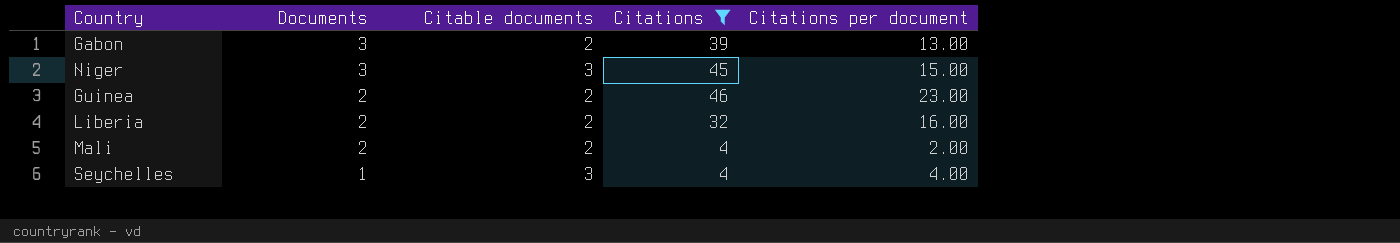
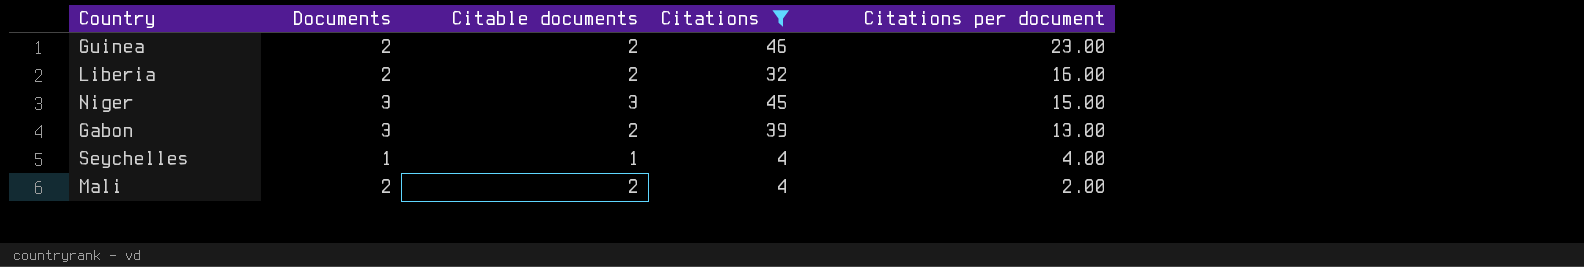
row order: Documents descending -> Citations per document descending
Seychelles | Citable documents: 3 -> 1

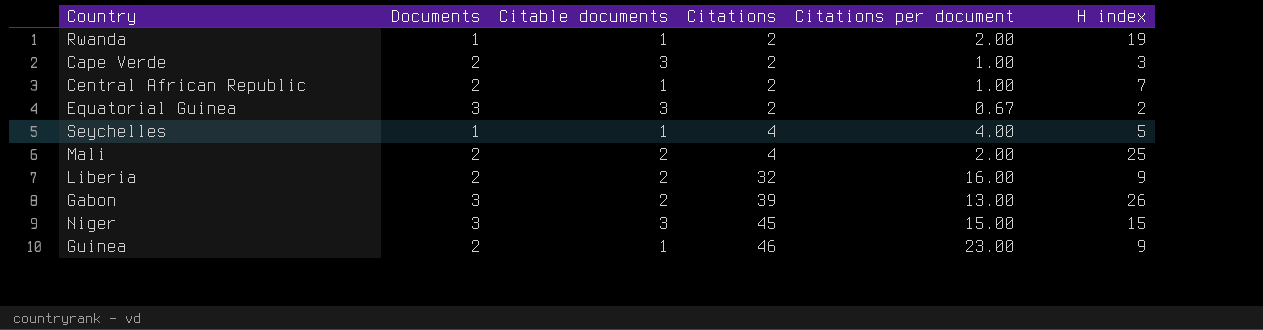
filter: Citations != 2 -> none
row order: Citations per document descending -> Citations ascending
column H index | position: none -> 6
Guinea | Citable documents: 2 -> 1

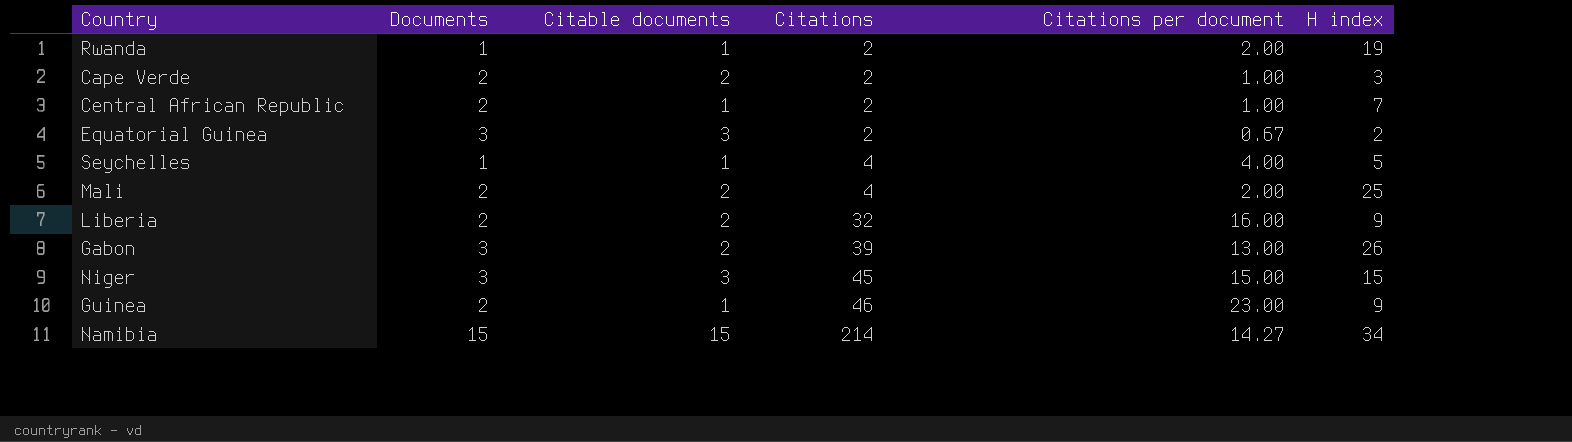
Cape Verde | Citable documents: 3 -> 2
row Namibia: none -> 15 | 15 | 214 | 14.27 | 34

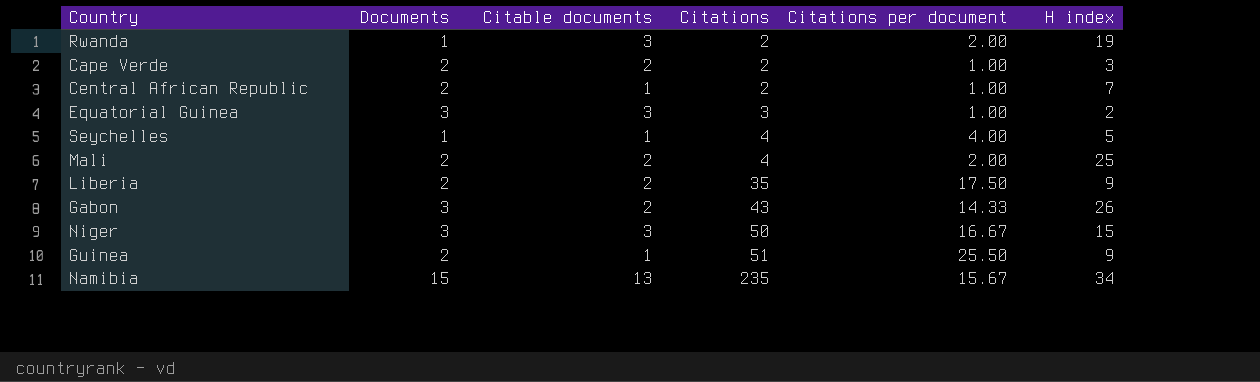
Rwanda | Citable documents: 1 -> 3
Equatorial Guinea | Citations: 2 -> 3
Equatorial Guinea | Citations per document: 0.67 -> 1.00
Liberia | Citations: 32 -> 35
Liberia | Citations per document: 16.00 -> 17.50
Gabon | Citations: 39 -> 43
Gabon | Citations per document: 13.00 -> 14.33
Niger | Citations: 45 -> 50
Niger | Citations per document: 15.00 -> 16.67
Guinea | Citations: 46 -> 51
Guinea | Citations per document: 23.00 -> 25.50
Namibia | Citable documents: 15 -> 13
Namibia | Citations: 214 -> 235
Namibia | Citations per document: 14.27 -> 15.67

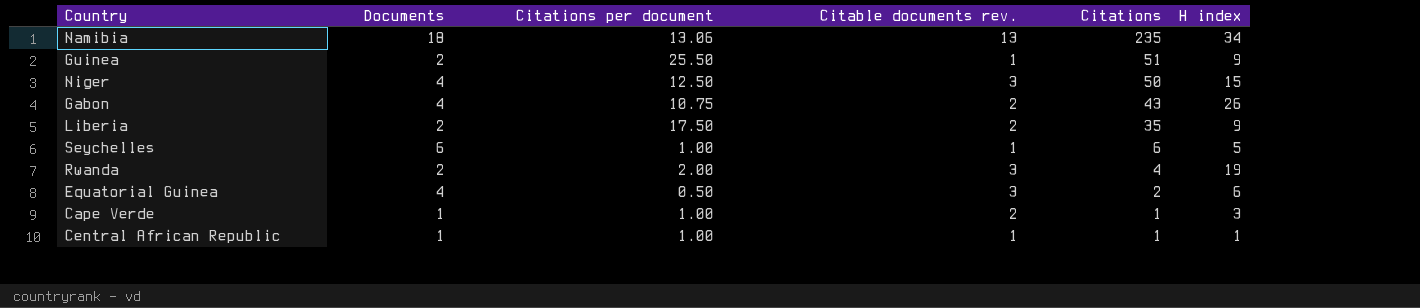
row order: Citations ascending -> Citations descending
column Citations per document | position: 5 -> 3
column name: Citable documents -> Citable documents rev.
row Mali: 2 | 2 | 4 | 2.00 | 25 -> none
Namibia | Documents: 15 -> 18
Namibia | Citations per document: 15.67 -> 13.06
Niger | Documents: 3 -> 4
Niger | Citations per document: 16.67 -> 12.50
Gabon | Documents: 3 -> 4
Gabon | Citations per document: 14.33 -> 10.75
Seychelles | Documents: 1 -> 6
Seychelles | Citations per document: 4.00 -> 1.00
Seychelles | Citations: 4 -> 6
Rwanda | Documents: 1 -> 2
Rwanda | Citations: 2 -> 4
Equatorial Guinea | Documents: 3 -> 4
Equatorial Guinea | Citations per document: 1.00 -> 0.50
Equatorial Guinea | Citations: 3 -> 2
Equatorial Guinea | H index: 2 -> 6
Cape Verde | Documents: 2 -> 1
Cape Verde | Citations: 2 -> 1
Central African Republic | Documents: 2 -> 1
Central African Republic | Citations: 2 -> 1
Central African Republic | H index: 7 -> 1

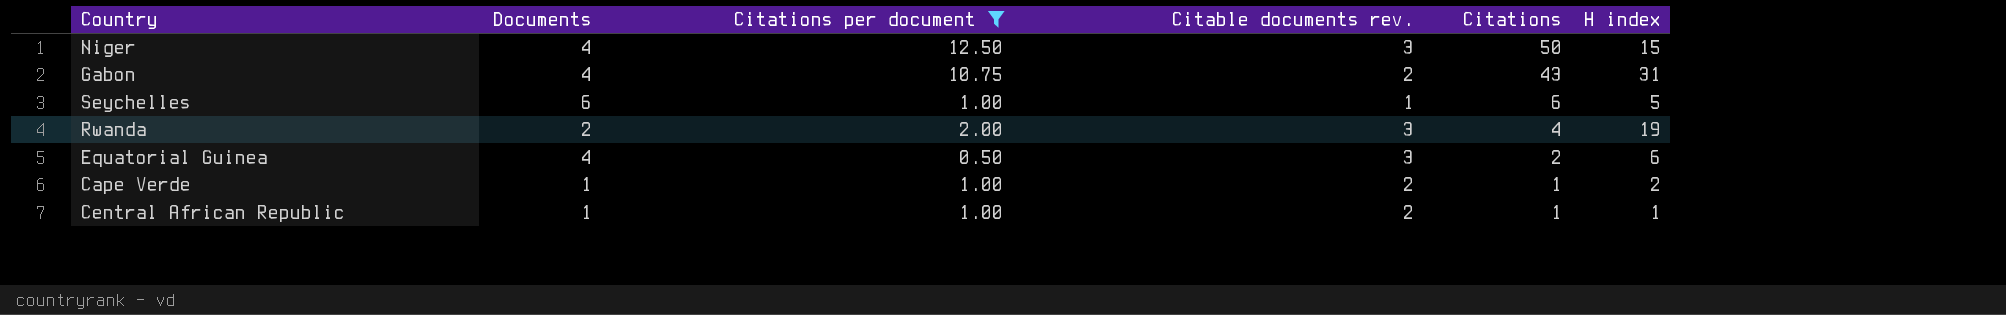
filter: none -> Citations per document <= 12.50
Gabon | H index: 26 -> 31
Cape Verde | H index: 3 -> 2
Central African Republic | Citable documents rev.: 1 -> 2

